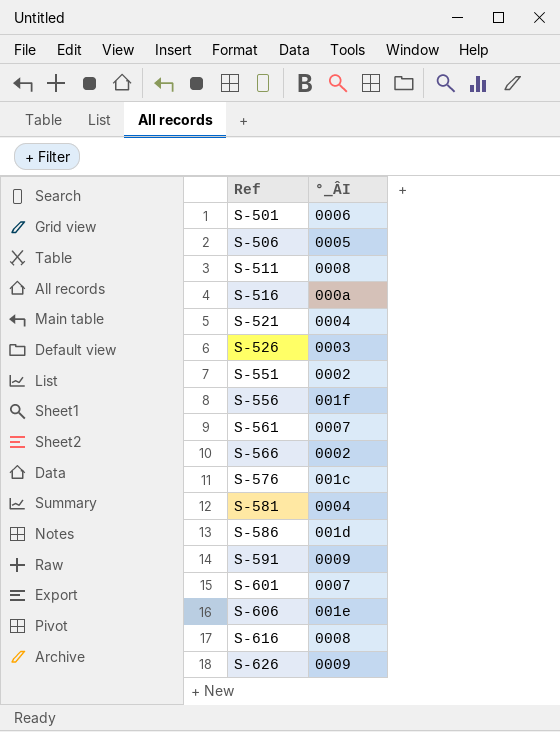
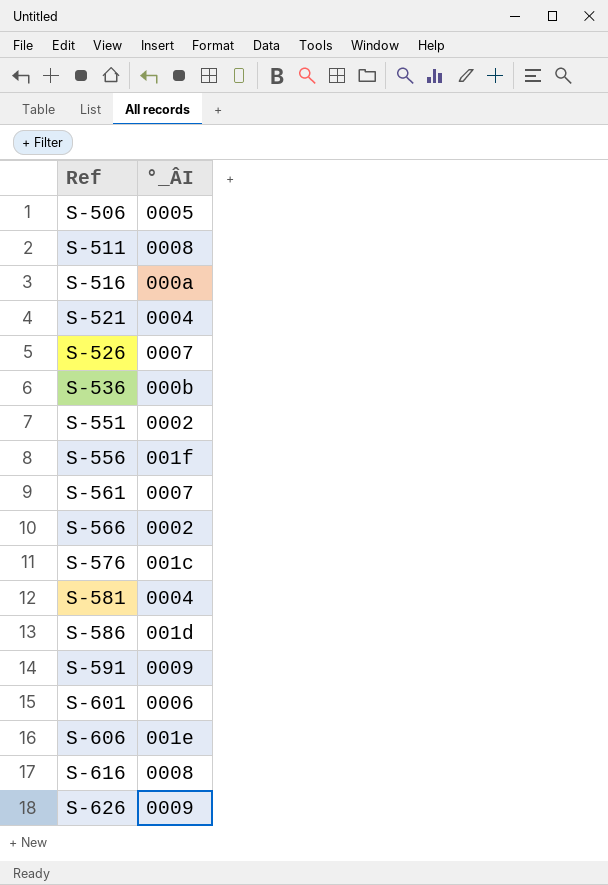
row S-501: 0006 -> none
S-526 | °_ÂI: 0003 -> 0007
row S-536: none -> 000b
S-601 | °_ÂI: 0007 -> 0006

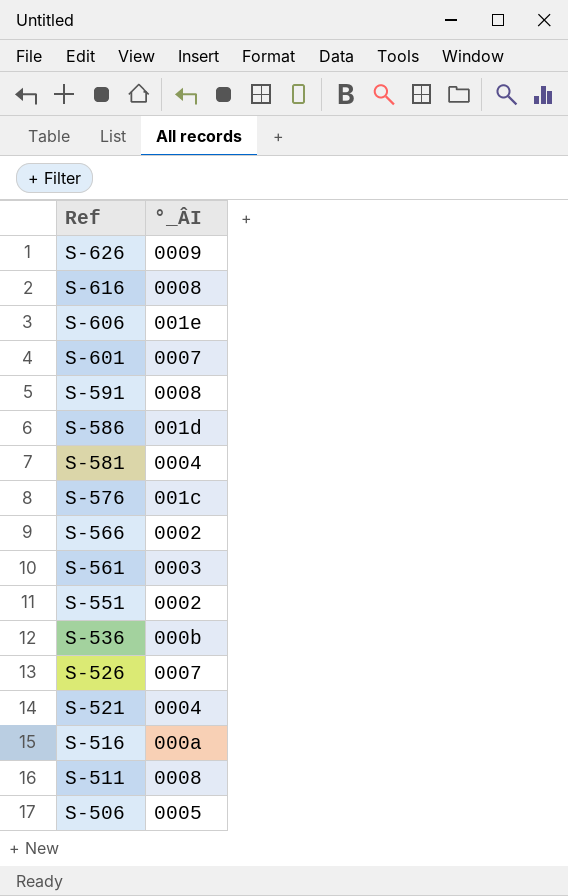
row order: Ref ascending -> Ref descending
row S-556: 001f -> none
S-601 | °_ÂI: 0006 -> 0007
S-591 | °_ÂI: 0009 -> 0008
S-561 | °_ÂI: 0007 -> 0003

